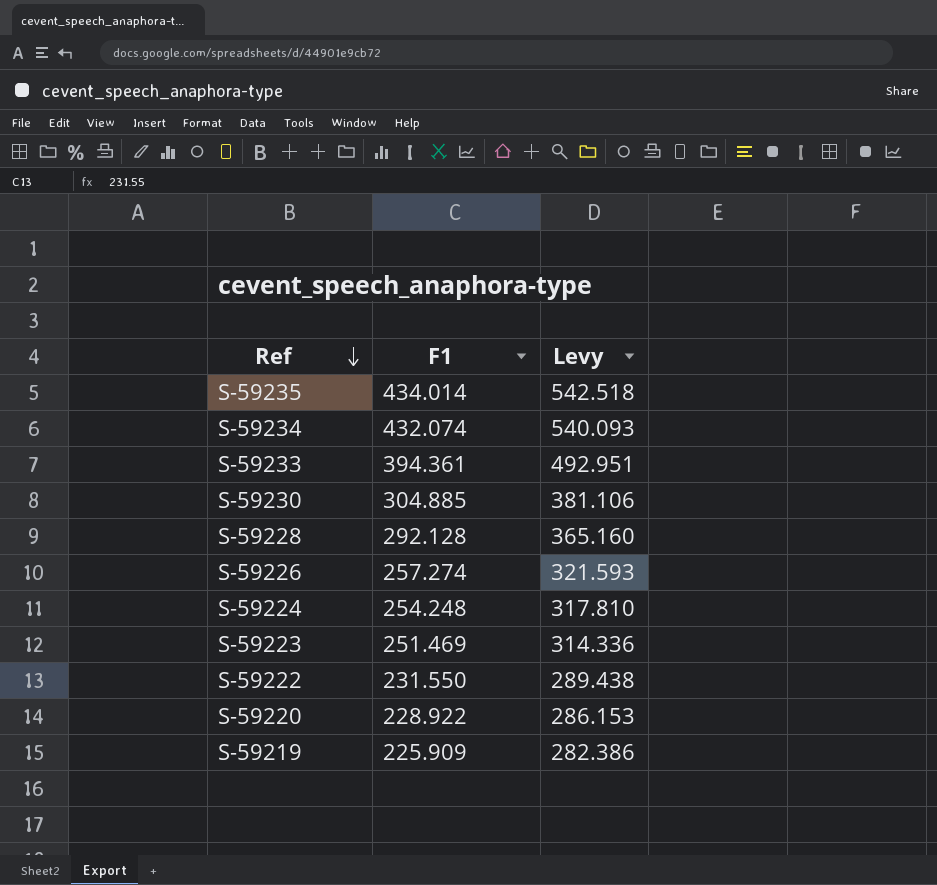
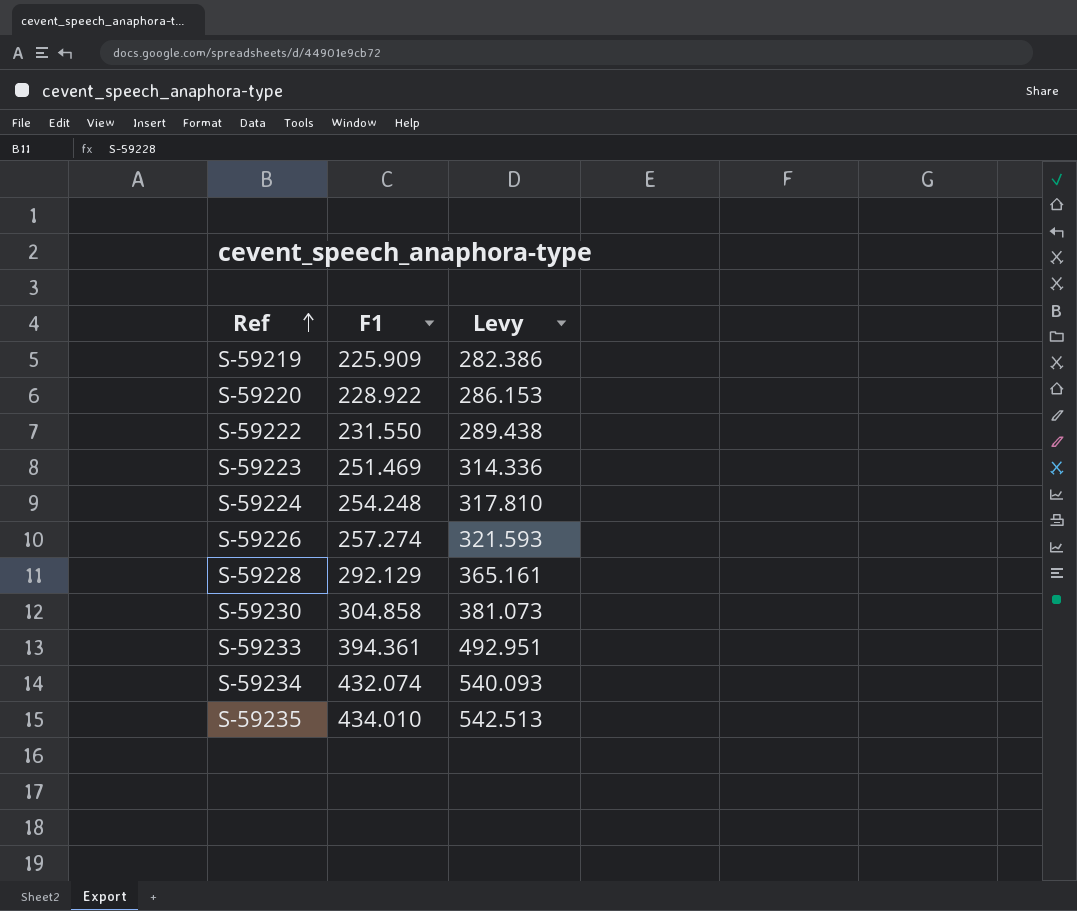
row order: Ref descending -> Ref ascending
S-59228 | F1: 292.128 -> 292.129
S-59228 | Levy: 365.160 -> 365.161
S-59230 | F1: 304.885 -> 304.858
S-59230 | Levy: 381.106 -> 381.073
S-59235 | F1: 434.014 -> 434.010
S-59235 | Levy: 542.518 -> 542.513

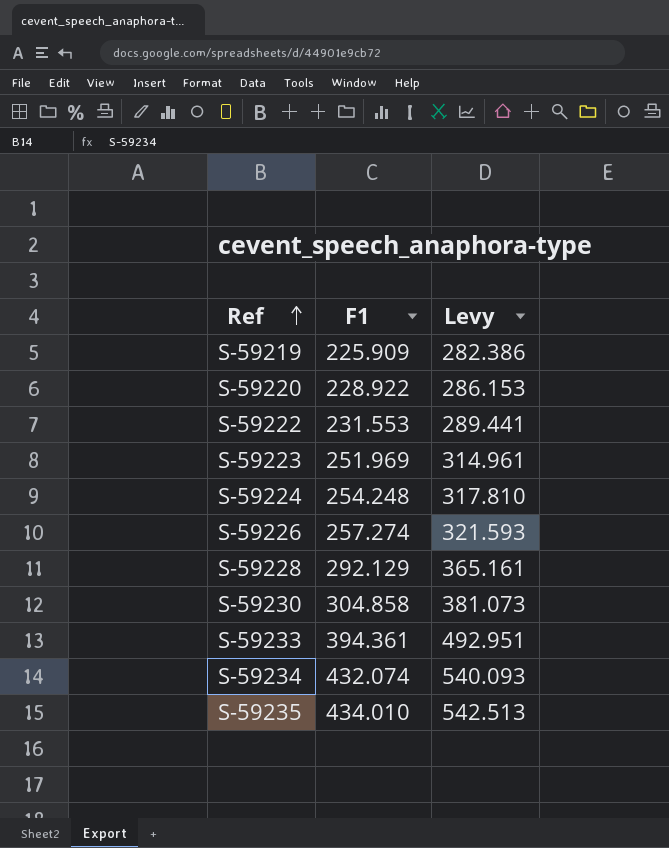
S-59222 | F1: 231.550 -> 231.553
S-59222 | Levy: 289.438 -> 289.441
S-59223 | F1: 251.469 -> 251.969
S-59223 | Levy: 314.336 -> 314.961

